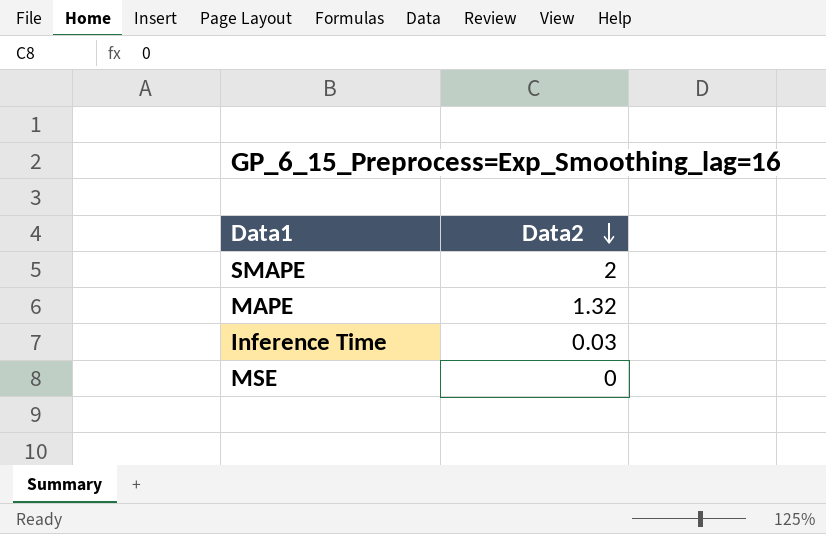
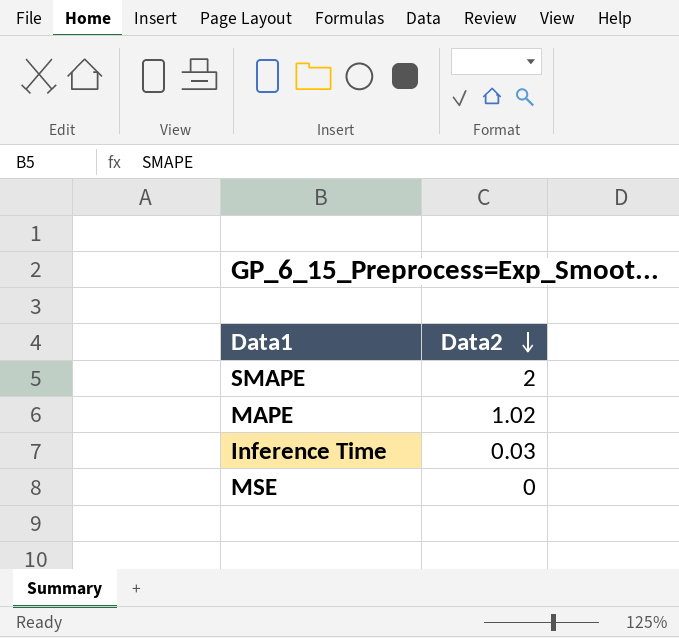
MAPE | Data2: 1.32 -> 1.02

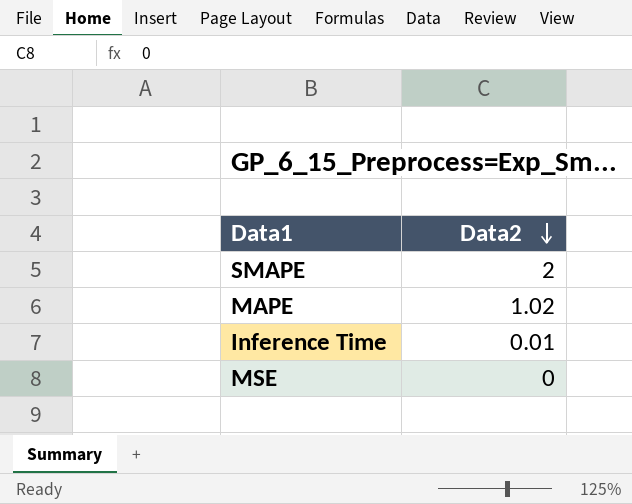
Inference Time | Data2: 0.03 -> 0.01

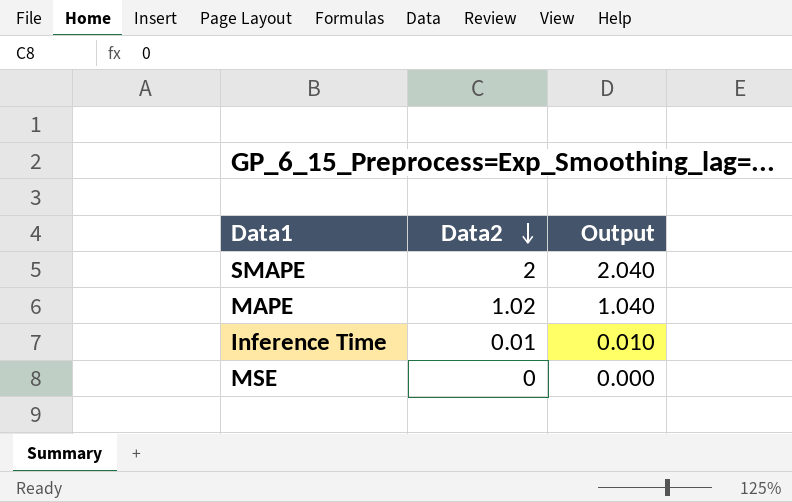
column Output | formula: none -> [Data2] * 1.02

